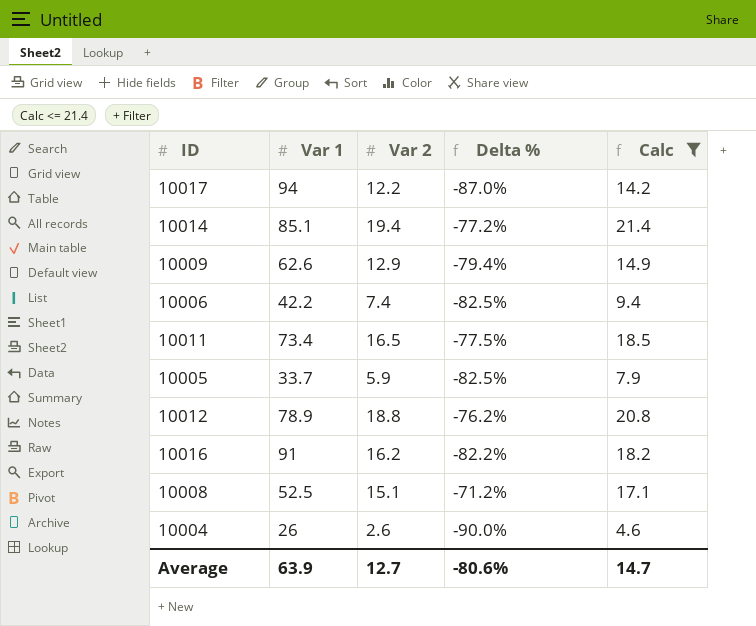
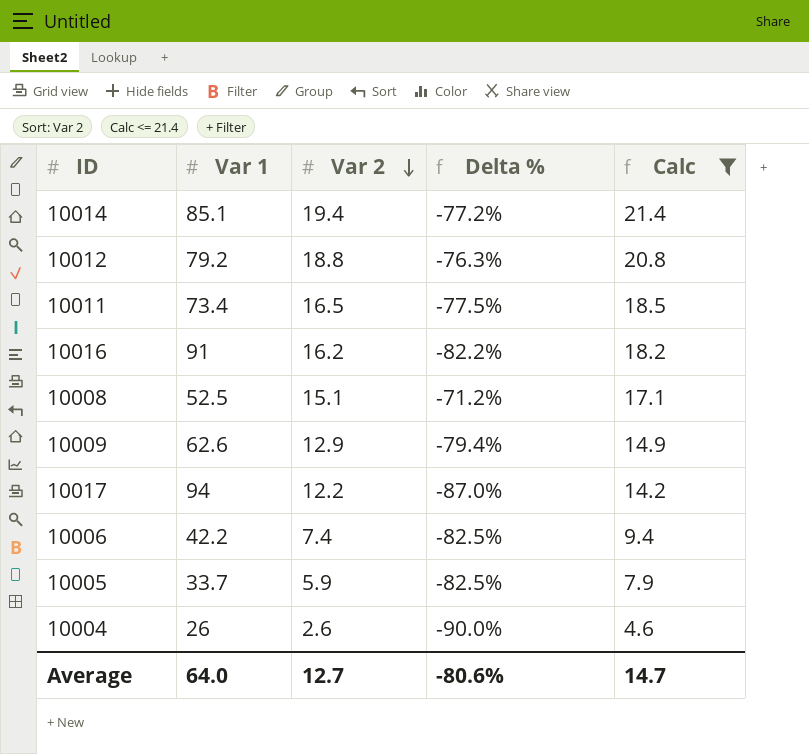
row order: none -> Var 2 descending
10012 | Var 1: 78.9 -> 79.2
10012 | Delta %: -76.2% -> -76.3%
Average | Var 1: 63.9 -> 64.0

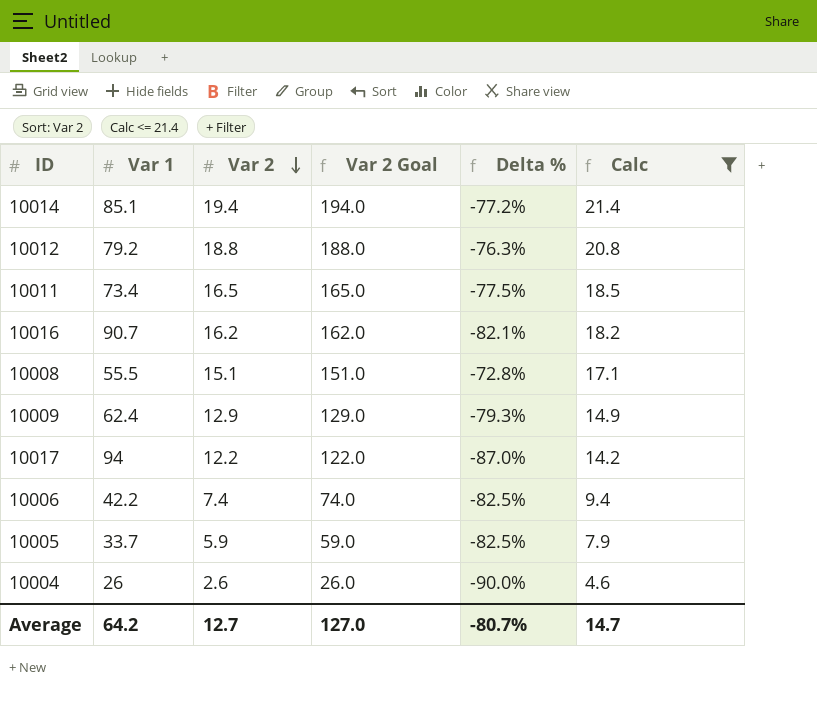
column Var 2 Goal | formula: none -> [Var 2] * 10
10016 | Var 1: 91 -> 90.7
10016 | Delta %: -82.2% -> -82.1%
10008 | Var 1: 52.5 -> 55.5
10008 | Delta %: -71.2% -> -72.8%
10009 | Var 1: 62.6 -> 62.4
10009 | Delta %: -79.4% -> -79.3%
Average | Var 1: 64.0 -> 64.2
Average | Delta %: -80.6% -> -80.7%

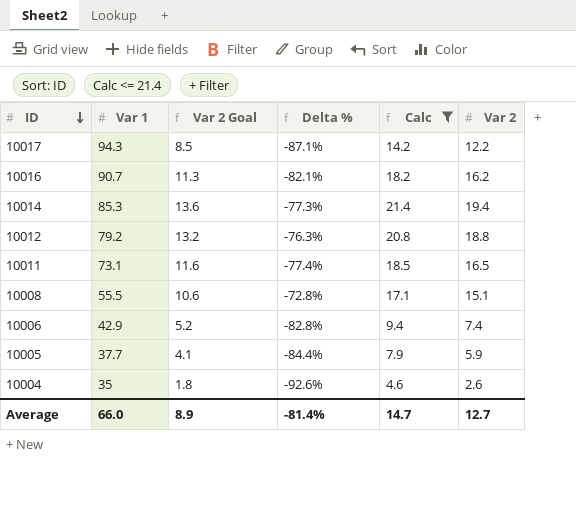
row order: Var 2 descending -> ID descending
column Var 2 Goal | formula: [Var 2] * 10 -> [Var 2] * 0.7
column Var 2 | position: 3 -> 6
row 10009: 62.4 | 12.9 | 129.0 | -79.3% | 14.9 -> none
10017 | Var 1: 94 -> 94.3
10017 | Delta %: -87.0% -> -87.1%
10014 | Var 1: 85.1 -> 85.3
10014 | Delta %: -77.2% -> -77.3%
10011 | Var 1: 73.4 -> 73.1
10011 | Delta %: -77.5% -> -77.4%
10006 | Var 1: 42.2 -> 42.9
10006 | Delta %: -82.5% -> -82.8%
10005 | Var 1: 33.7 -> 37.7
10005 | Delta %: -82.5% -> -84.4%
10004 | Var 1: 26 -> 35
10004 | Delta %: -90.0% -> -92.6%
Average | Var 1: 64.2 -> 66.0
Average | Var 2 Goal: 127.0 -> 8.9
Average | Delta %: -80.7% -> -81.4%

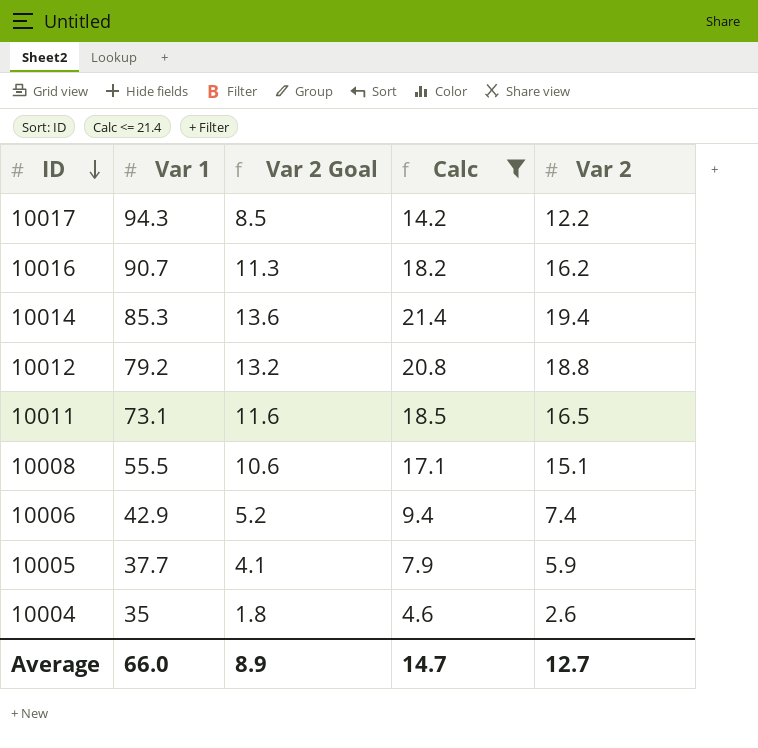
column Delta % | formula: ([Var 2] - [Var 1]) / [Var 1] -> none

